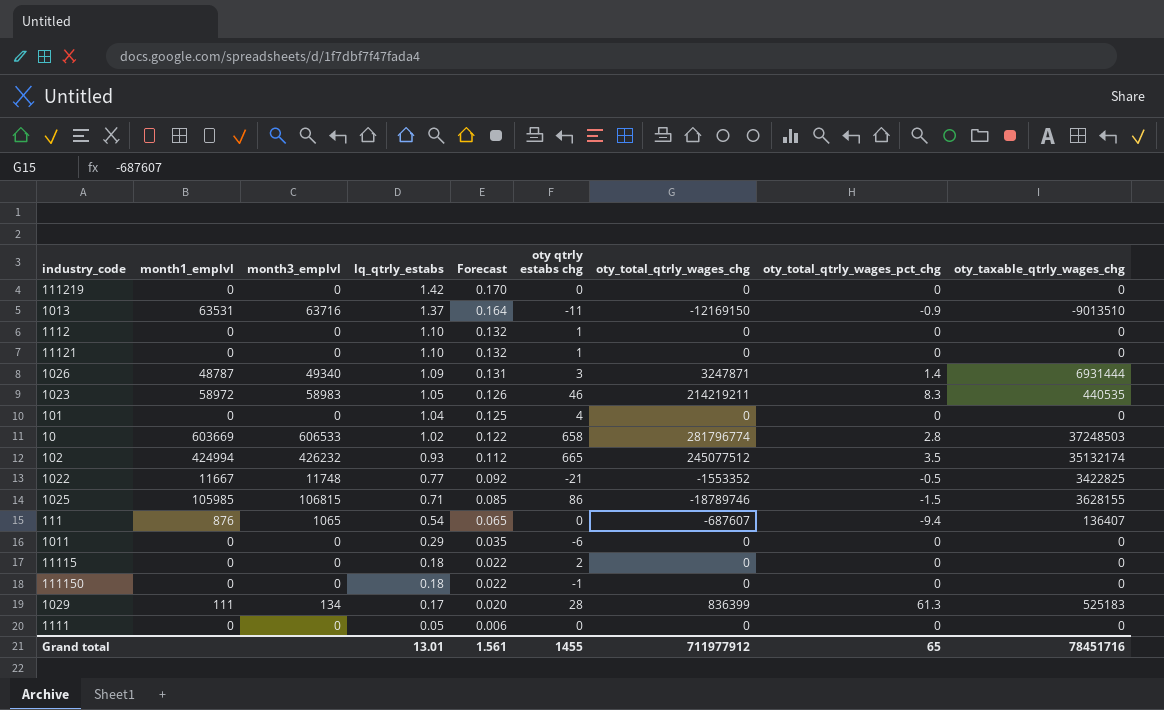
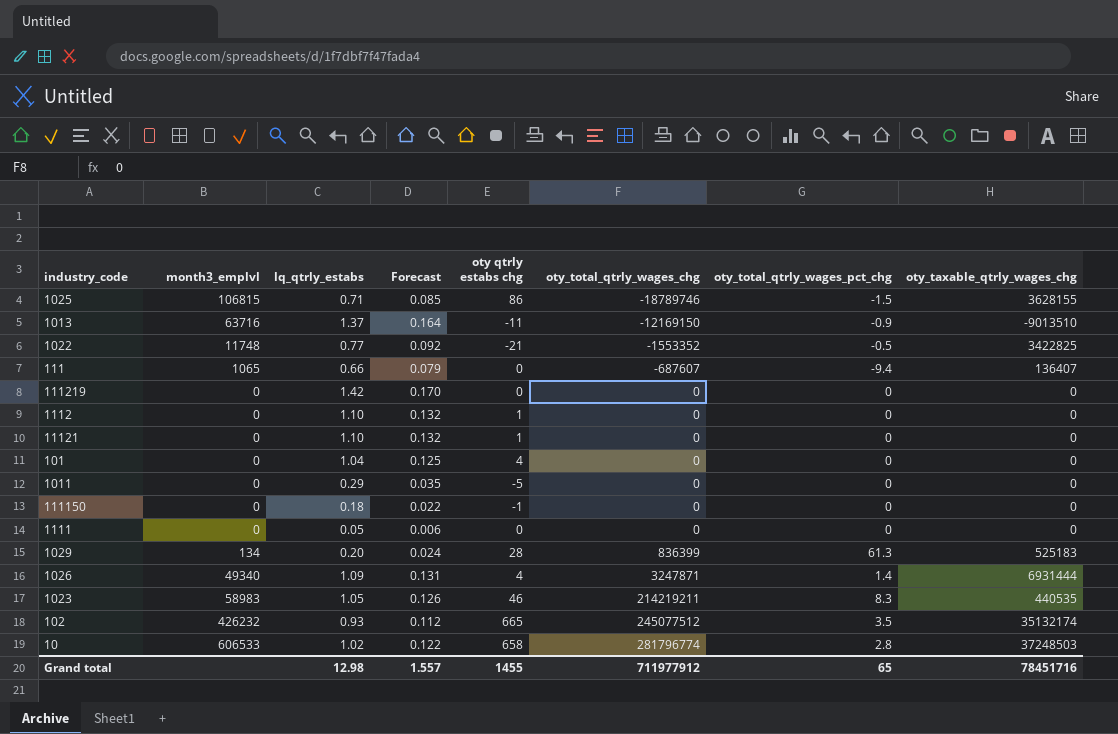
row order: lq_qtrly_estabs descending -> oty_total_qtrly_wages_chg ascending
column month1_emplvl | position: 2 -> none
row 11115: 0 | 0 | 0.18 | 0.022 | 2 | 0 | 0 | 0 -> none
111 | lq_qtrly_estabs: 0.54 -> 0.66
111 | Forecast: 0.065 -> 0.079
1011 | oty qtrly estabs chg: -6 -> -5
1029 | lq_qtrly_estabs: 0.17 -> 0.20
1029 | Forecast: 0.020 -> 0.024
1026 | oty qtrly estabs chg: 3 -> 4
Grand total | lq_qtrly_estabs: 13.01 -> 12.98
Grand total | Forecast: 1.561 -> 1.557

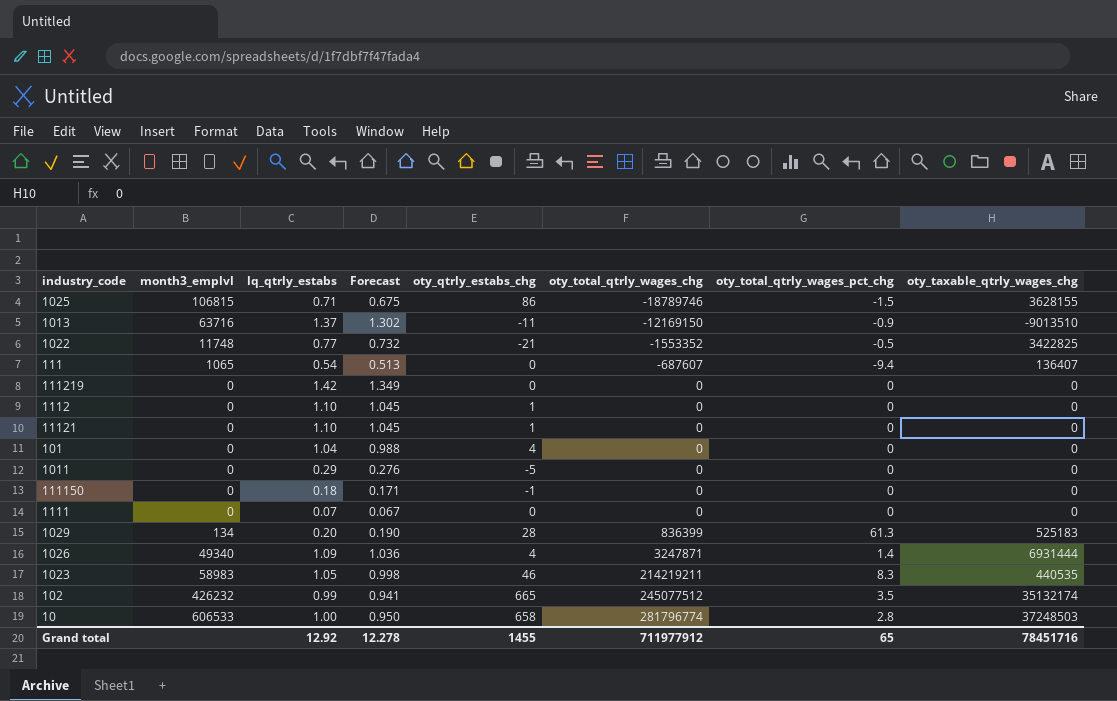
column Forecast | formula: [lq_qtrly_estabs] * 0.12 -> [lq_qtrly_estabs] * 0.95
column name: oty qtrly estabs chg -> oty_qtrly_estabs_chg
111 | lq_qtrly_estabs: 0.66 -> 0.54
1111 | lq_qtrly_estabs: 0.05 -> 0.07
102 | lq_qtrly_estabs: 0.93 -> 0.99
10 | lq_qtrly_estabs: 1.02 -> 1.00
Grand total | lq_qtrly_estabs: 12.98 -> 12.92
Grand total | Forecast: 1.557 -> 12.278

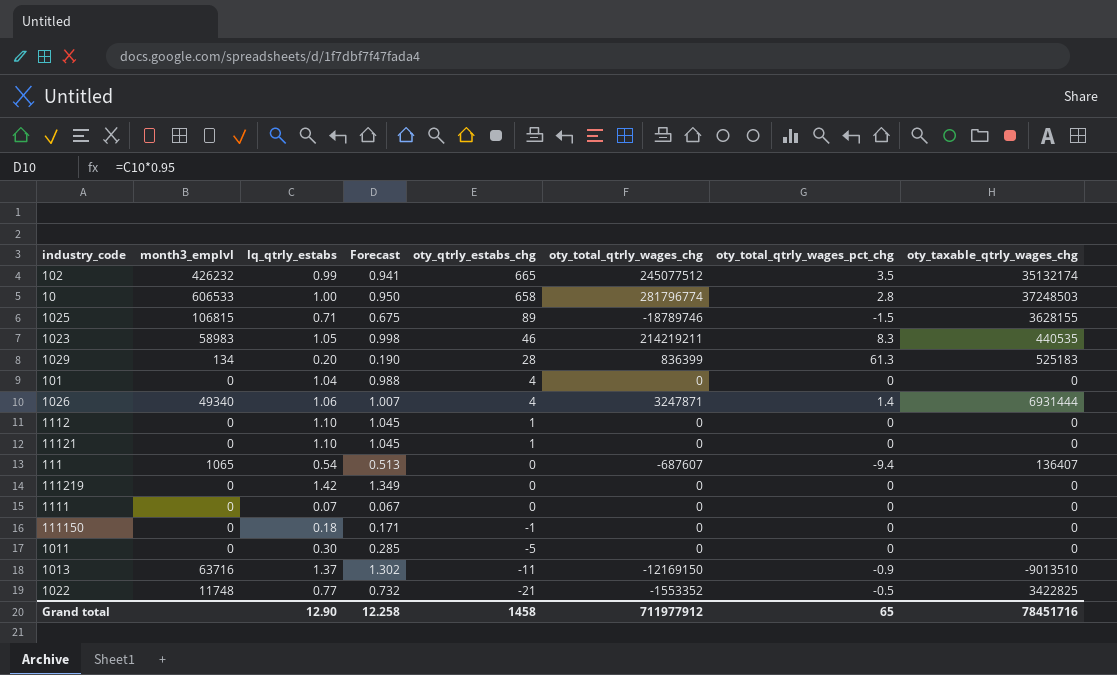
row order: oty_total_qtrly_wages_chg ascending -> oty_qtrly_estabs_chg descending
1025 | oty_qtrly_estabs_chg: 86 -> 89
1026 | lq_qtrly_estabs: 1.09 -> 1.06
1026 | Forecast: 1.036 -> 1.007
1011 | lq_qtrly_estabs: 0.29 -> 0.30
1011 | Forecast: 0.276 -> 0.285
Grand total | lq_qtrly_estabs: 12.92 -> 12.90
Grand total | Forecast: 12.278 -> 12.258
Grand total | oty_qtrly_estabs_chg: 1455 -> 1458

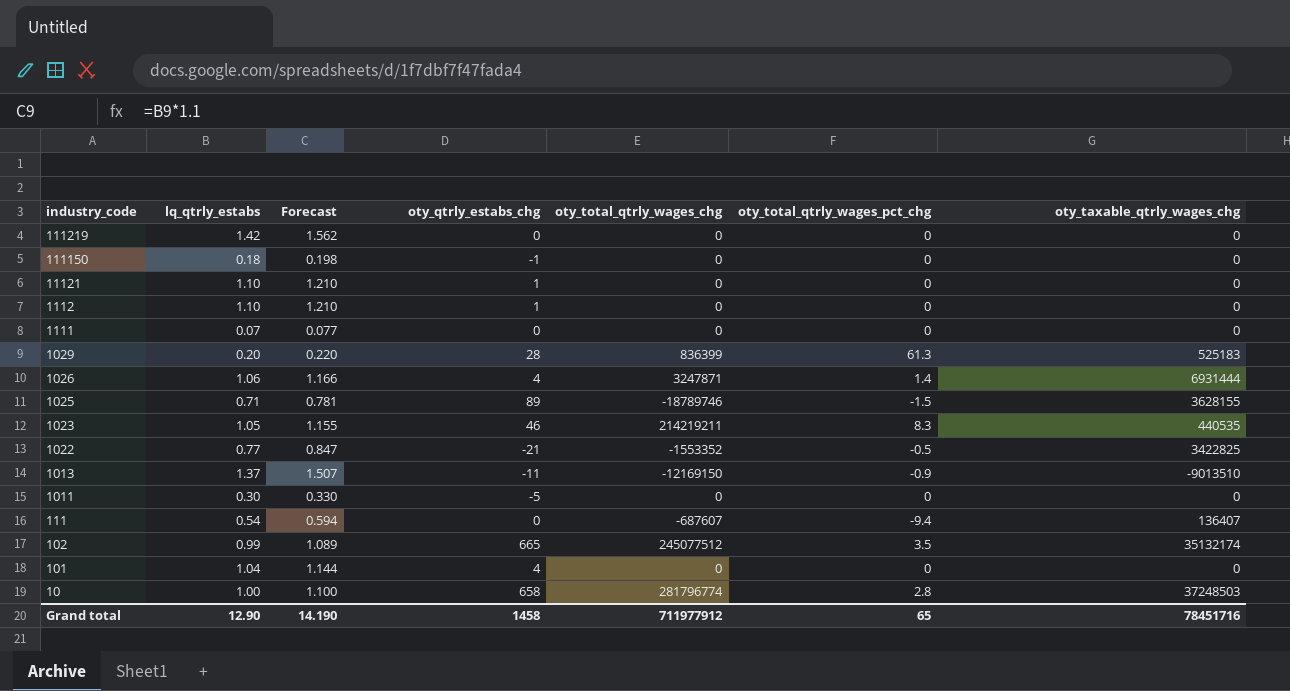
row order: oty_qtrly_estabs_chg descending -> industry_code descending
column month3_emplvl | position: 2 -> none
column Forecast | formula: [lq_qtrly_estabs] * 0.95 -> [lq_qtrly_estabs] * 1.1
Grand total | Forecast: 12.258 -> 14.190

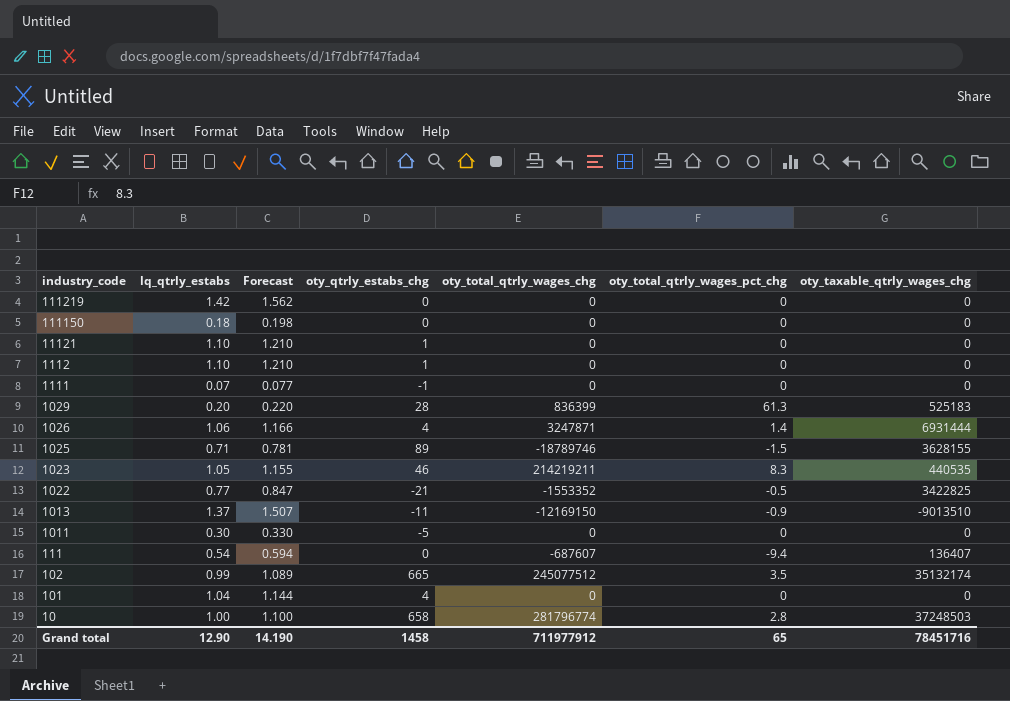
111150 | oty_qtrly_estabs_chg: -1 -> 0
1111 | oty_qtrly_estabs_chg: 0 -> -1

